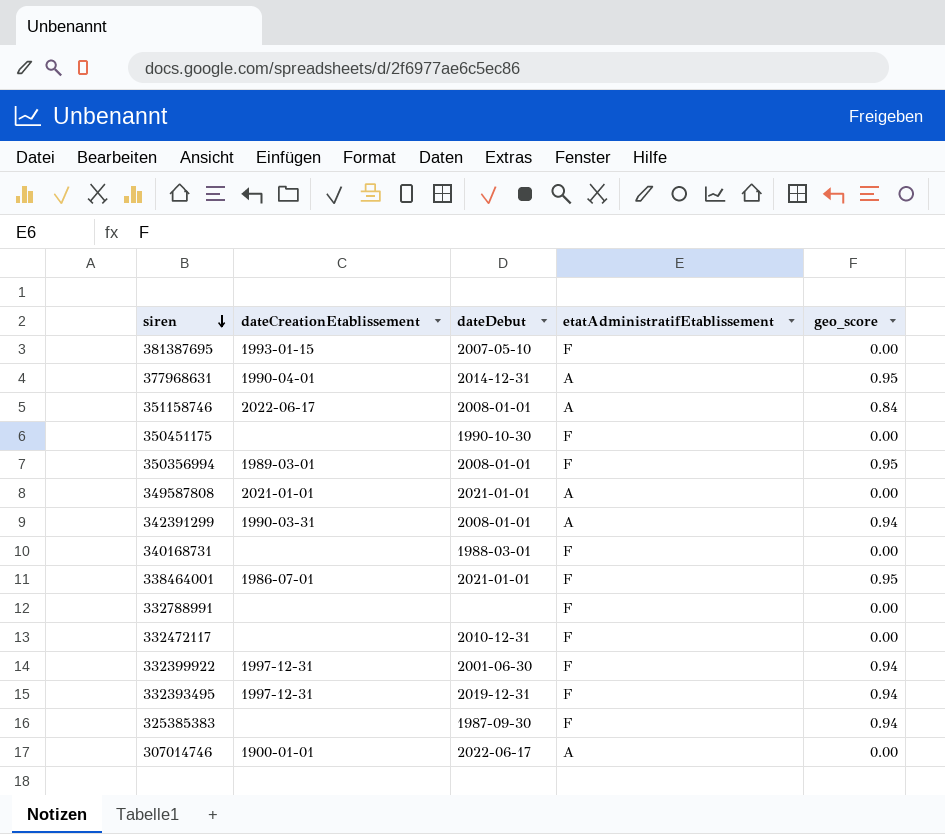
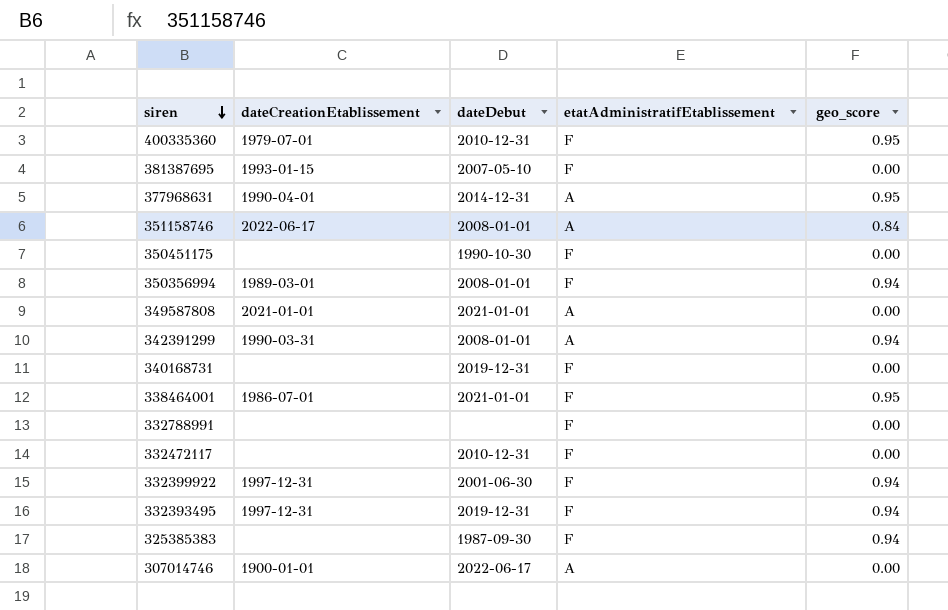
row 400335360: none -> 1979-07-01 | 2010-12-31 | F | 0.95
350356994 | geo_score: 0.95 -> 0.94
340168731 | dateDebut: 1988-03-01 -> 2019-12-31

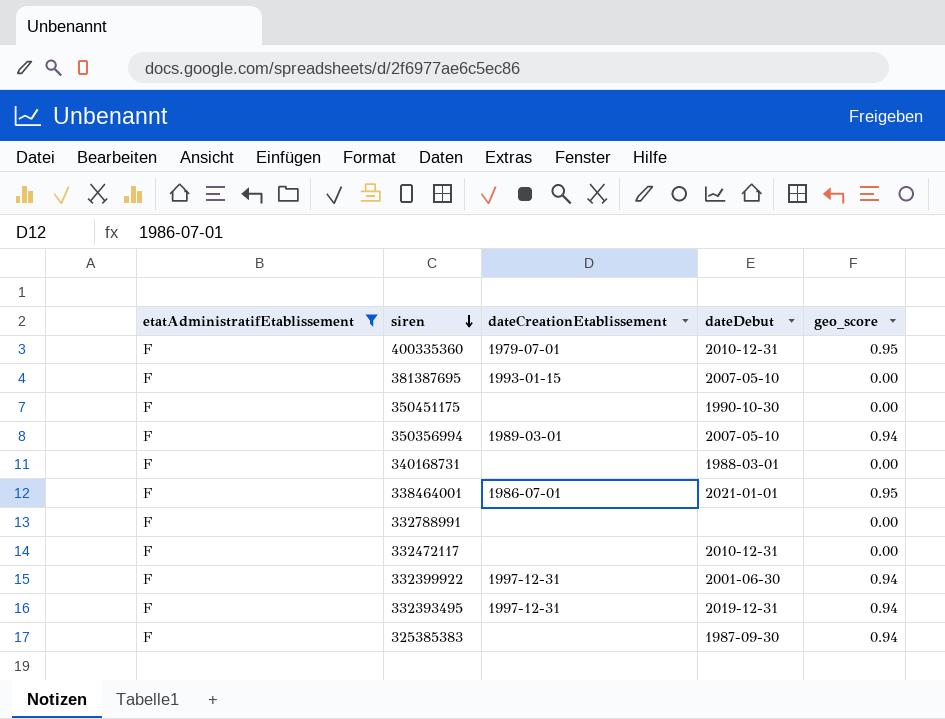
filter: none -> etatAdministratifEtablissement = F
column etatAdministratifEtablissement | position: 4 -> 1
350356994 | dateDebut: 2008-01-01 -> 2007-05-10
340168731 | dateDebut: 2019-12-31 -> 1988-03-01

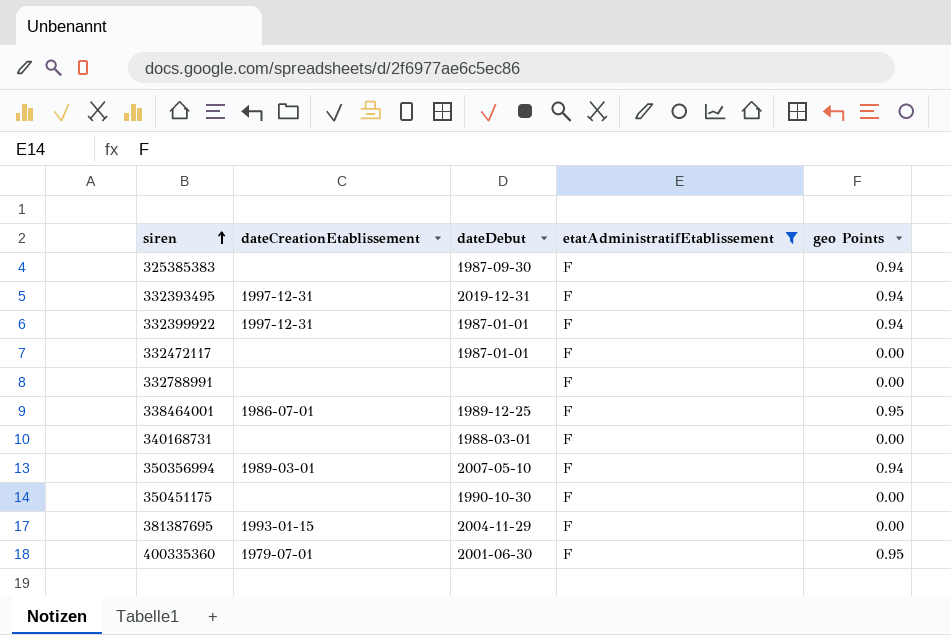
row order: siren descending -> siren ascending
column etatAdministratifEtablissement | position: 1 -> 4
column name: geo_score -> geo Points
332399922 | dateDebut: 2001-06-30 -> 1987-01-01
332472117 | dateDebut: 2010-12-31 -> 1987-01-01
338464001 | dateDebut: 2021-01-01 -> 1989-12-25
381387695 | dateDebut: 2007-05-10 -> 2004-11-29
400335360 | dateDebut: 2010-12-31 -> 2001-06-30

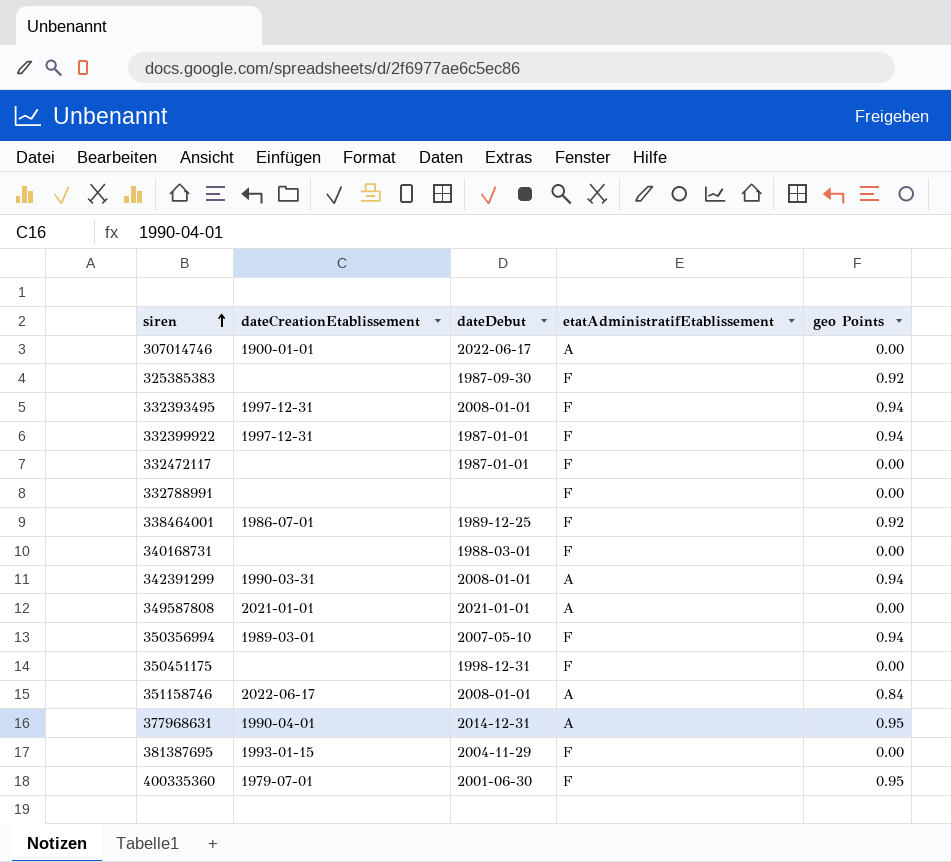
filter: etatAdministratifEtablissement = F -> none
325385383 | geo Points: 0.94 -> 0.92
332393495 | dateDebut: 2019-12-31 -> 2008-01-01
338464001 | geo Points: 0.95 -> 0.92
350451175 | dateDebut: 1990-10-30 -> 1998-12-31

